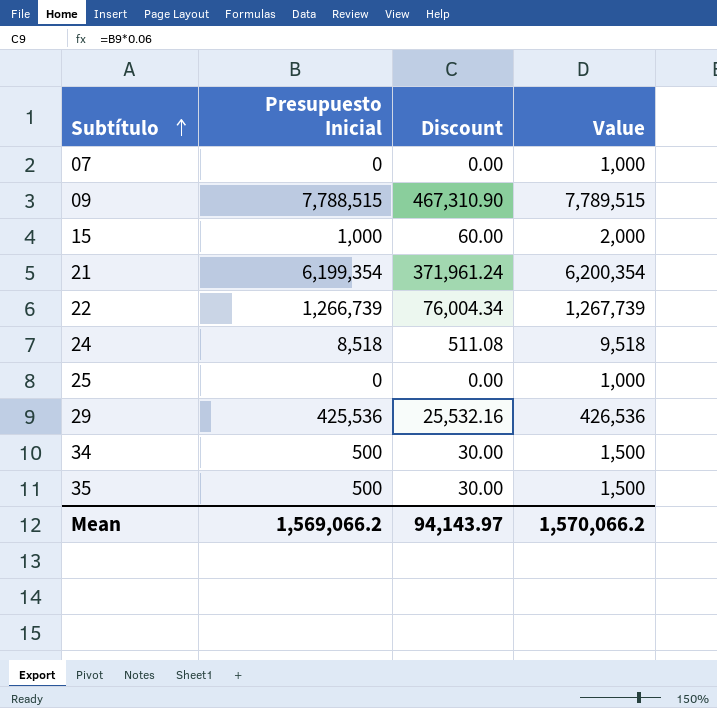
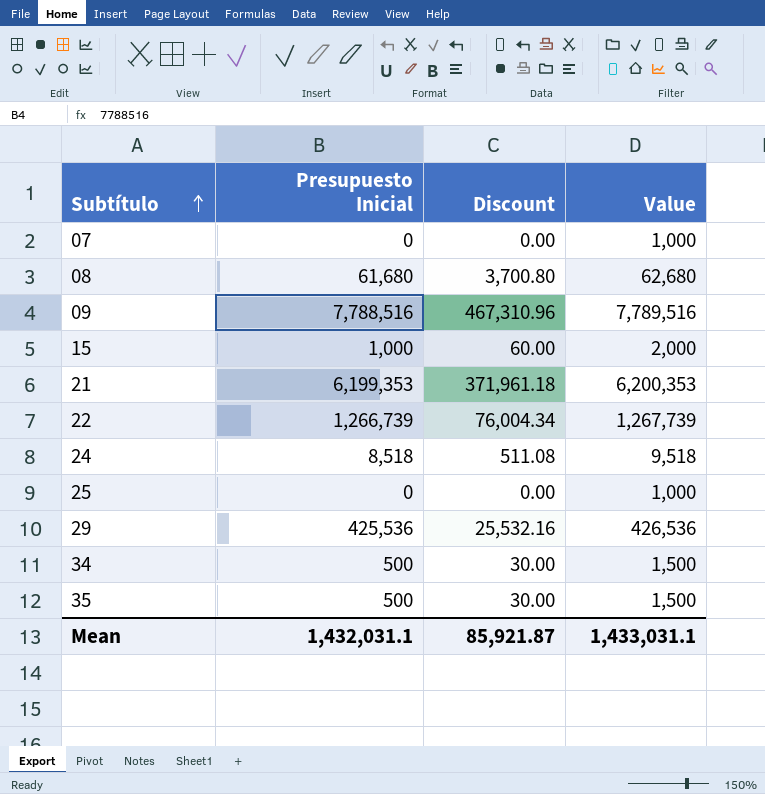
row 08: none -> 61,680 | 3,700.80 | 62,680
09 | Presupuesto Inicial: 7,788,515 -> 7,788,516
09 | Discount: 467,310.90 -> 467,310.96
09 | Value: 7,789,515 -> 7,789,516
21 | Presupuesto Inicial: 6,199,354 -> 6,199,353
21 | Discount: 371,961.24 -> 371,961.18
21 | Value: 6,200,354 -> 6,200,353
Mean | Presupuesto Inicial: 1,569,066.2 -> 1,432,031.1
Mean | Discount: 94,143.97 -> 85,921.87
Mean | Value: 1,570,066.2 -> 1,433,031.1

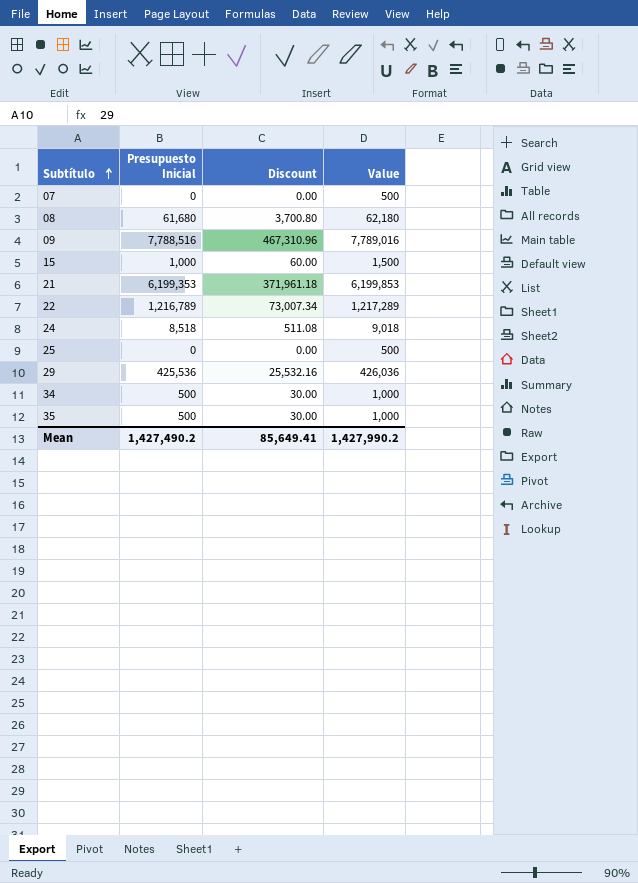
column Value | formula: [Presupuesto Inicial] + 1000 -> [Presupuesto Inicial] + 500
22 | Presupuesto Inicial: 1,266,739 -> 1,216,789
22 | Discount: 76,004.34 -> 73,007.34
Mean | Presupuesto Inicial: 1,432,031.1 -> 1,427,490.2
Mean | Discount: 85,921.87 -> 85,649.41
Mean | Value: 1,433,031.1 -> 1,427,990.2

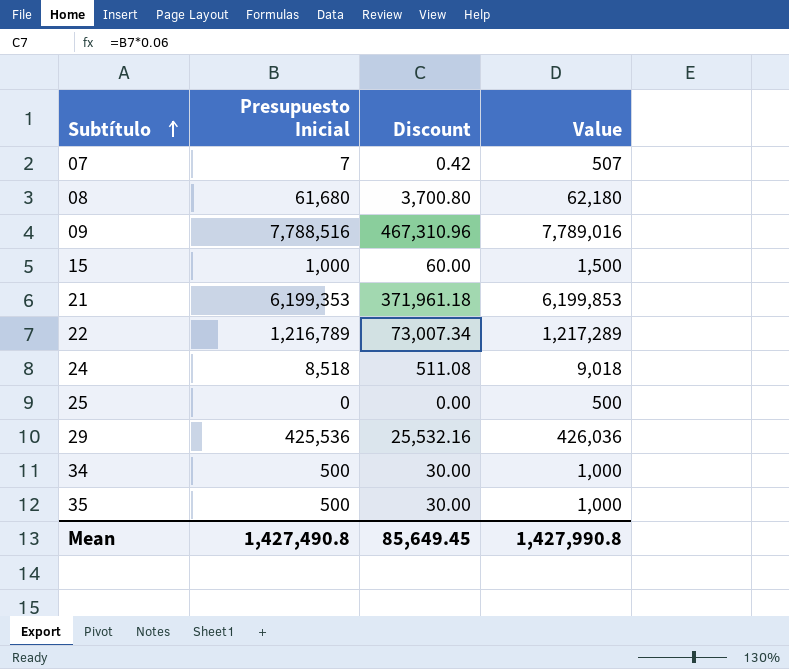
07 | Presupuesto Inicial: 0 -> 7
07 | Discount: 0.00 -> 0.42
07 | Value: 500 -> 507
Mean | Presupuesto Inicial: 1,427,490.2 -> 1,427,490.8
Mean | Discount: 85,649.41 -> 85,649.45
Mean | Value: 1,427,990.2 -> 1,427,990.8

